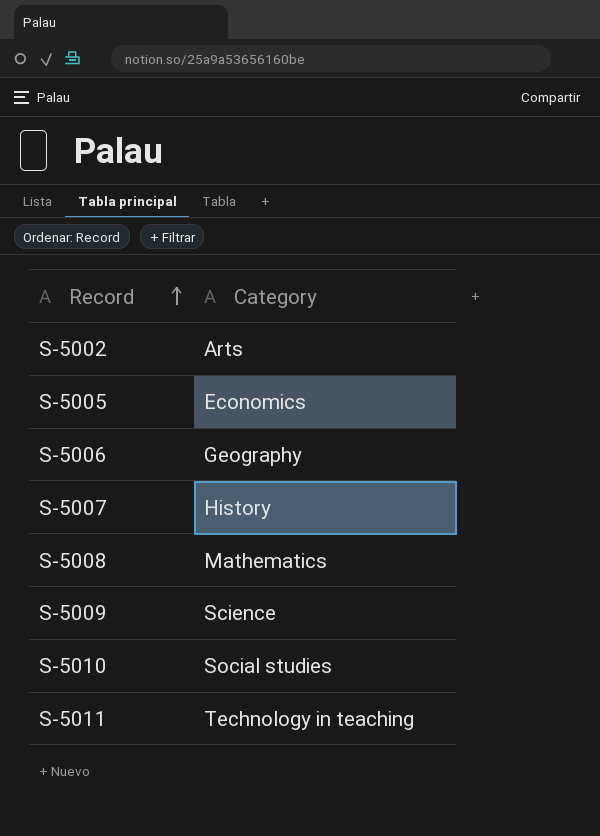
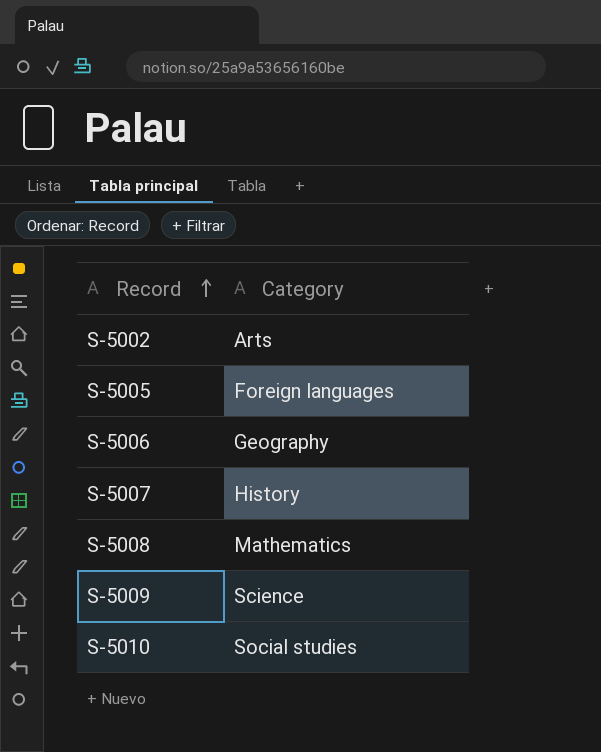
row S-5011: Technology in teaching -> none
S-5005 | Category: Economics -> Foreign languages

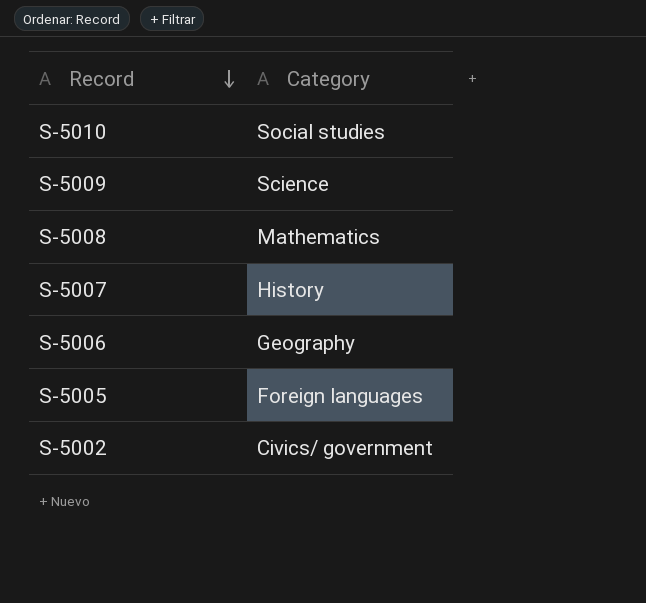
row order: Record ascending -> Record descending
S-5002 | Category: Arts -> Civics/ government

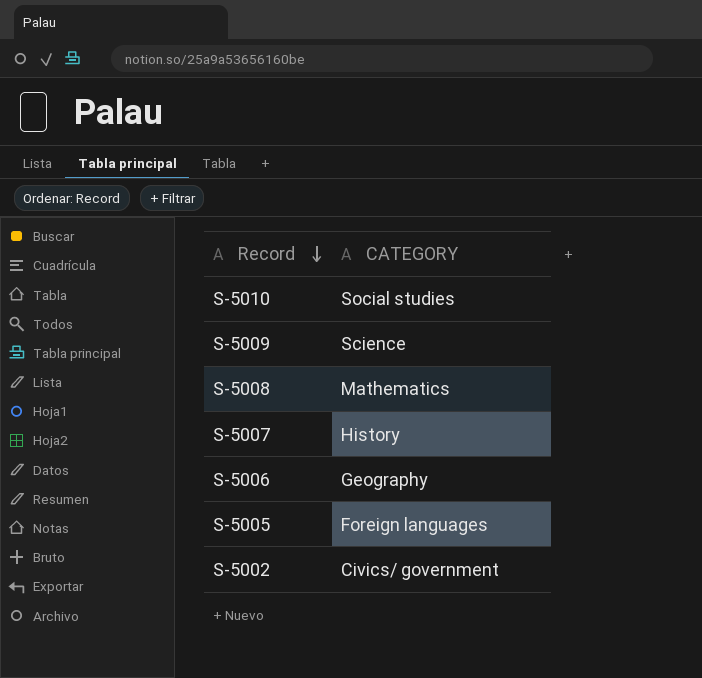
column name: Category -> CATEGORY

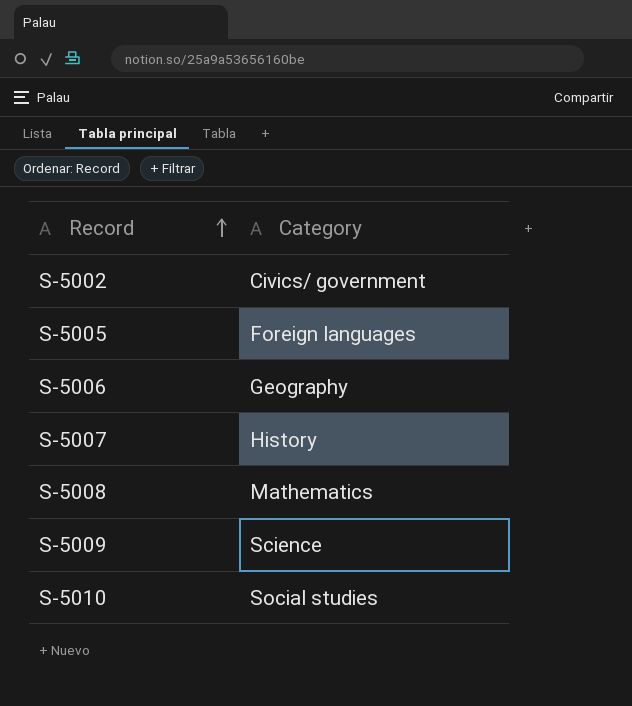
row order: Record descending -> Record ascending
column name: CATEGORY -> Category

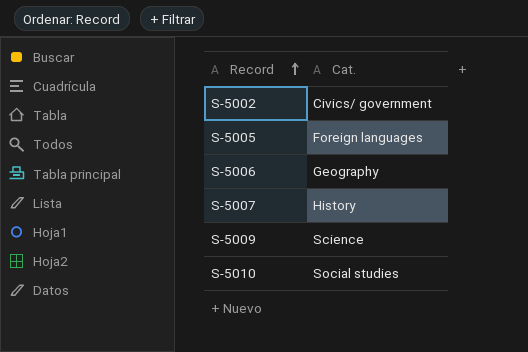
column name: Category -> Cat.
row S-5008: Mathematics -> none

